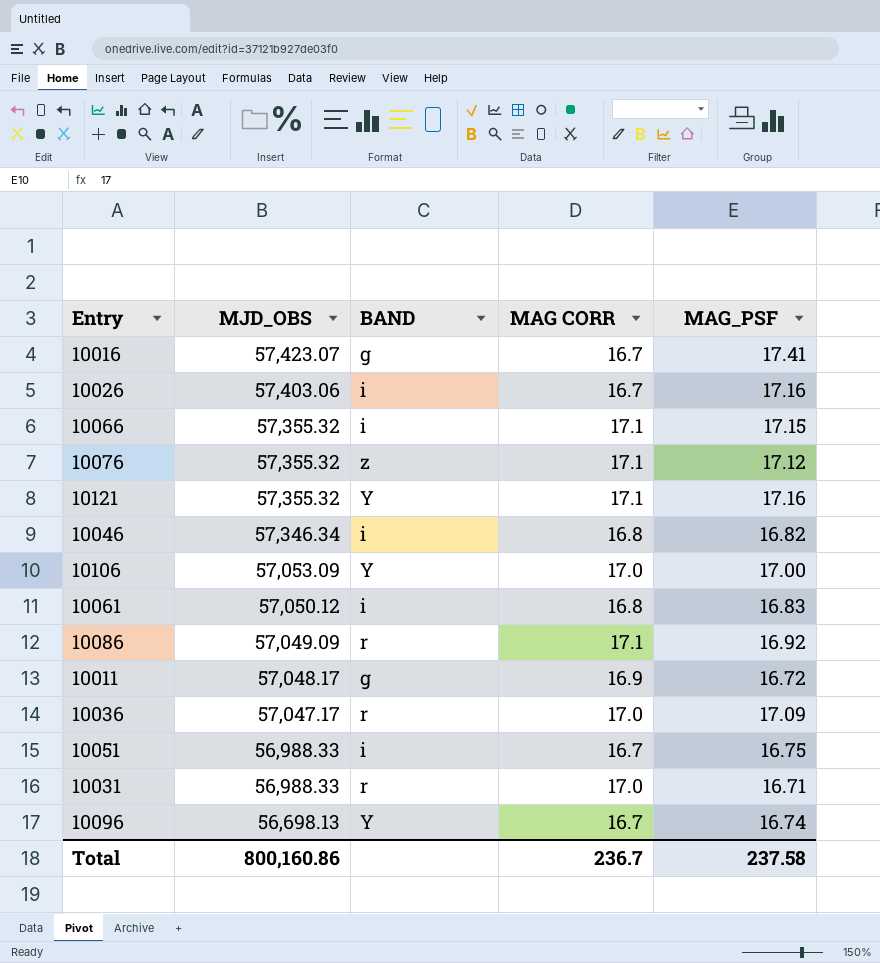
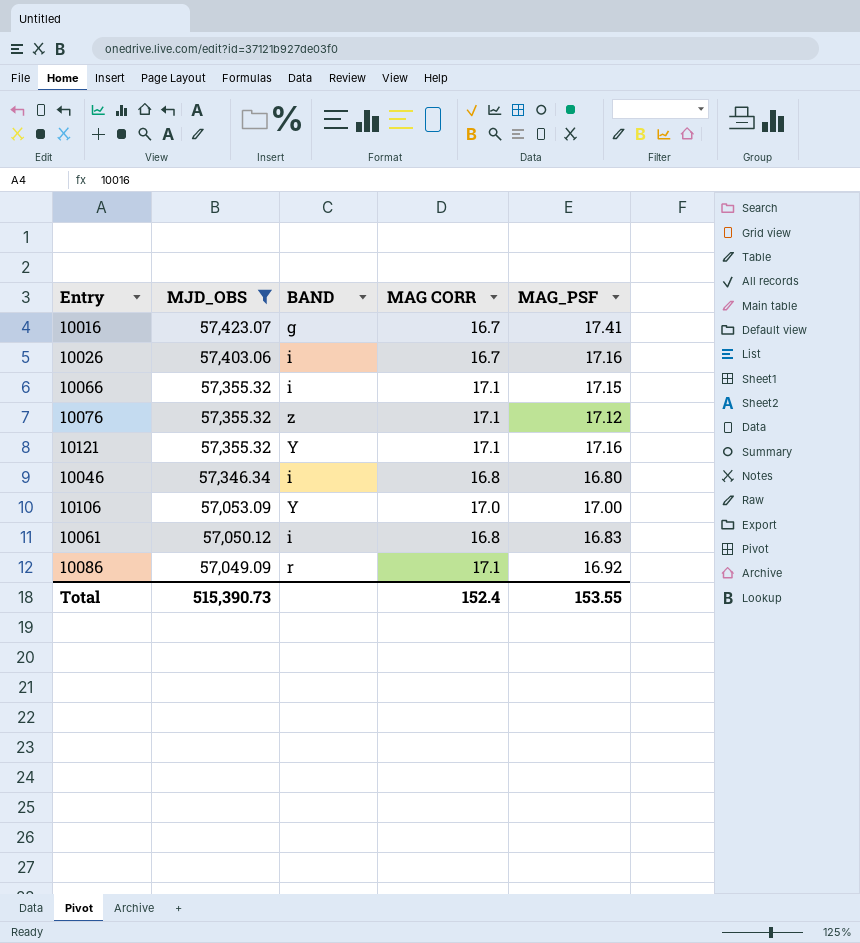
filter: none -> MJD_OBS >= 57,049.09
10046 | MAG_PSF: 16.82 -> 16.80
Total | MJD_OBS: 800,160.86 -> 515,390.73
Total | MAG CORR: 236.7 -> 152.4
Total | MAG_PSF: 237.58 -> 153.55

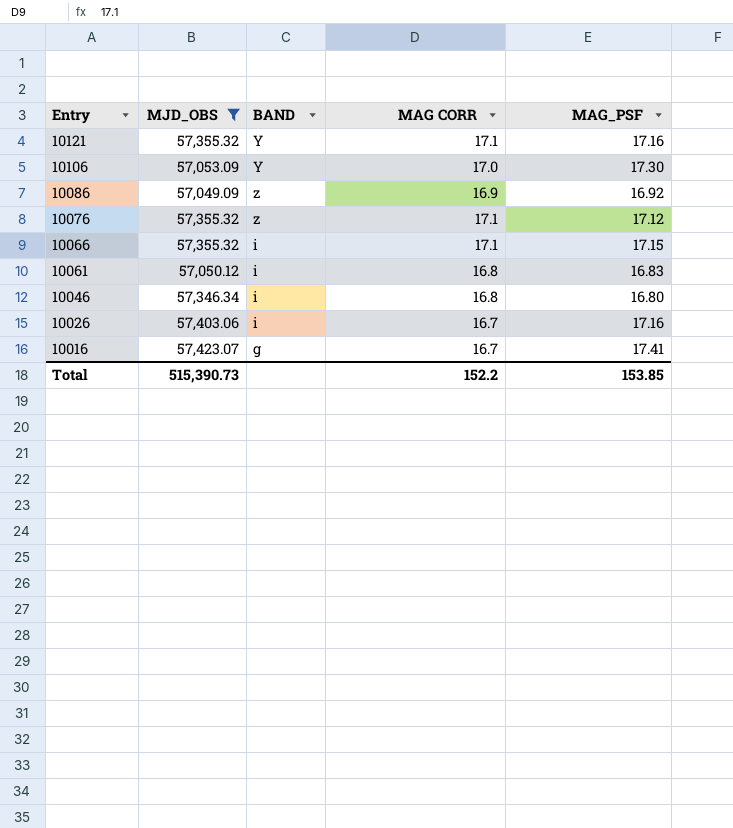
row order: MJD_OBS descending -> Entry descending
10106 | MAG_PSF: 17.00 -> 17.30
10086 | BAND: r -> z
10086 | MAG CORR: 17.1 -> 16.9
Total | MAG CORR: 152.4 -> 152.2
Total | MAG_PSF: 153.55 -> 153.85

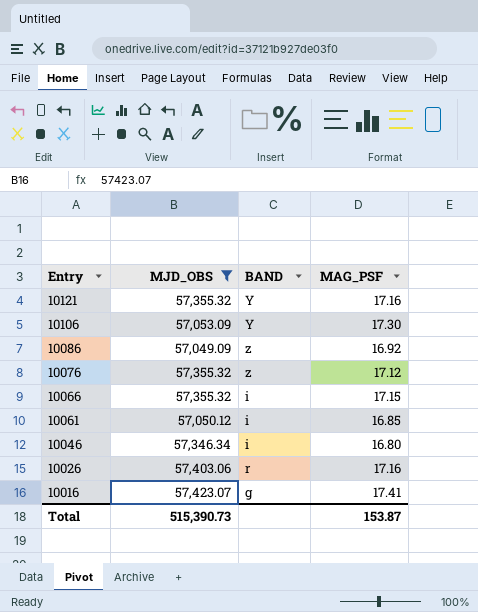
column MAG CORR | position: 4 -> none
10061 | MAG_PSF: 16.83 -> 16.85
10026 | BAND: i -> r
Total | MAG_PSF: 153.85 -> 153.87

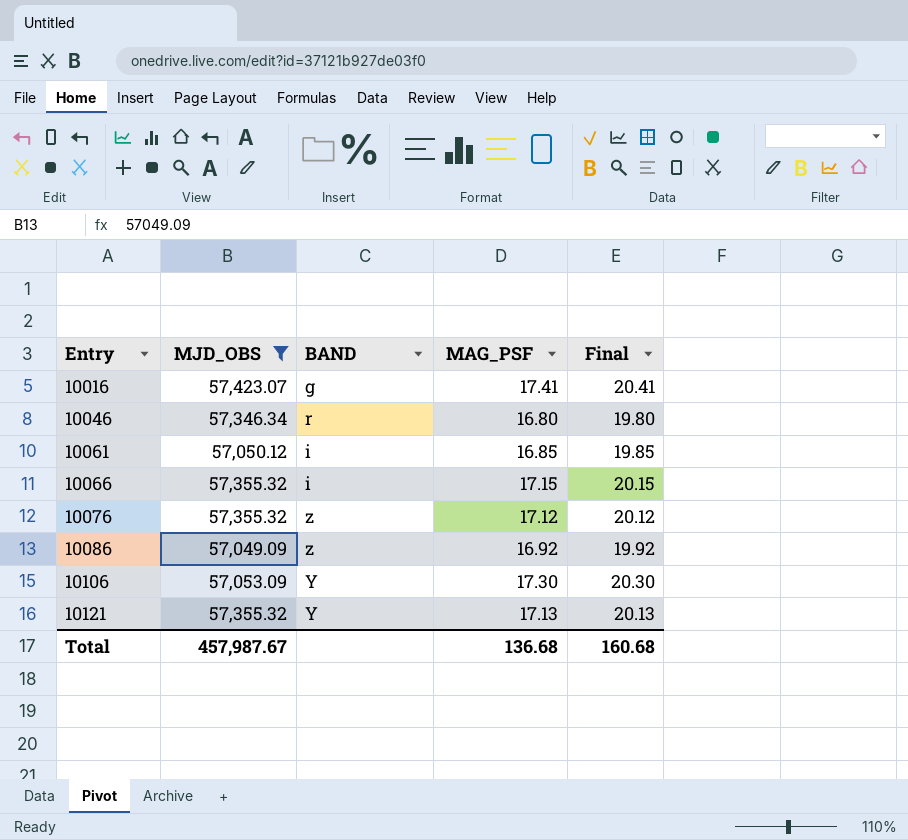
row order: Entry descending -> Entry ascending
column Final | formula: none -> [MAG_PSF] + 3
row 10026: 57,403.06 | r | 17.16 -> none
10046 | BAND: i -> r
10121 | MAG_PSF: 17.16 -> 17.13
Total | MJD_OBS: 515,390.73 -> 457,987.67
Total | MAG_PSF: 153.87 -> 136.68

